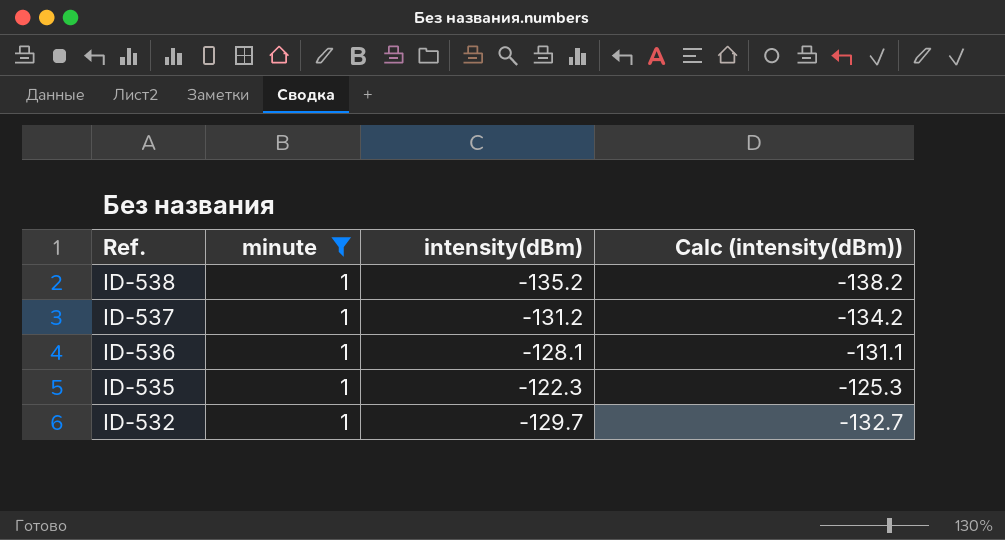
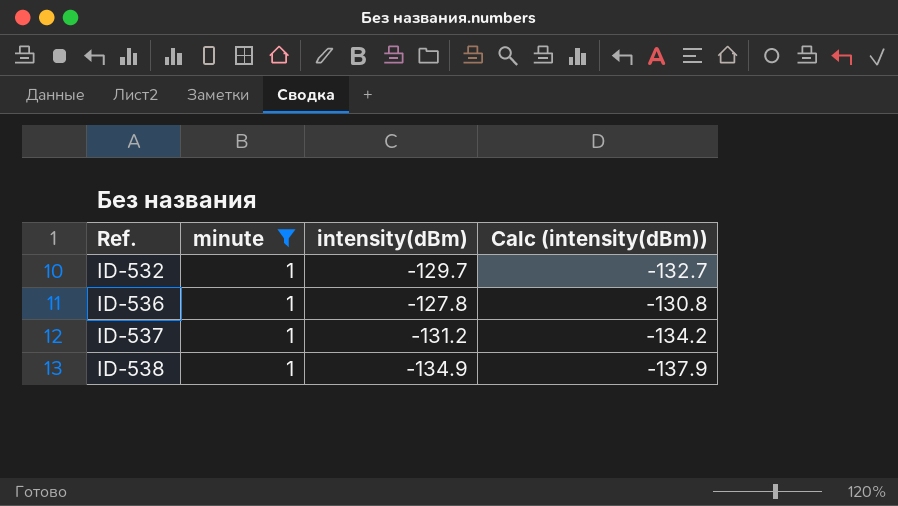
row order: Ref. descending -> Ref. ascending
row ID-535: 1 | -122.3 | -125.3 -> none
ID-536 | intensity(dBm): -128.1 -> -127.8
ID-536 | Calc (intensity(dBm)): -131.1 -> -130.8
ID-538 | intensity(dBm): -135.2 -> -134.9
ID-538 | Calc (intensity(dBm)): -138.2 -> -137.9

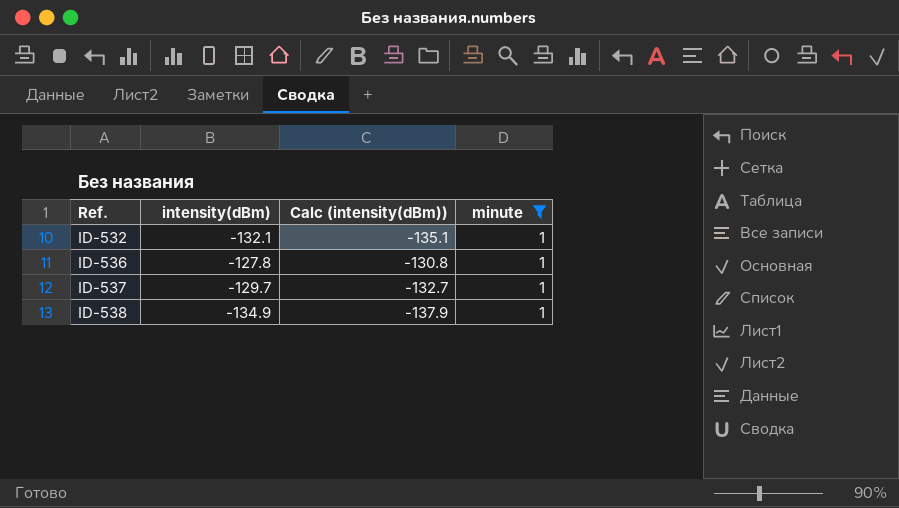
column minute | position: 2 -> 4
ID-532 | intensity(dBm): -129.7 -> -132.1
ID-532 | Calc (intensity(dBm)): -132.7 -> -135.1
ID-537 | intensity(dBm): -131.2 -> -129.7
ID-537 | Calc (intensity(dBm)): -134.2 -> -132.7

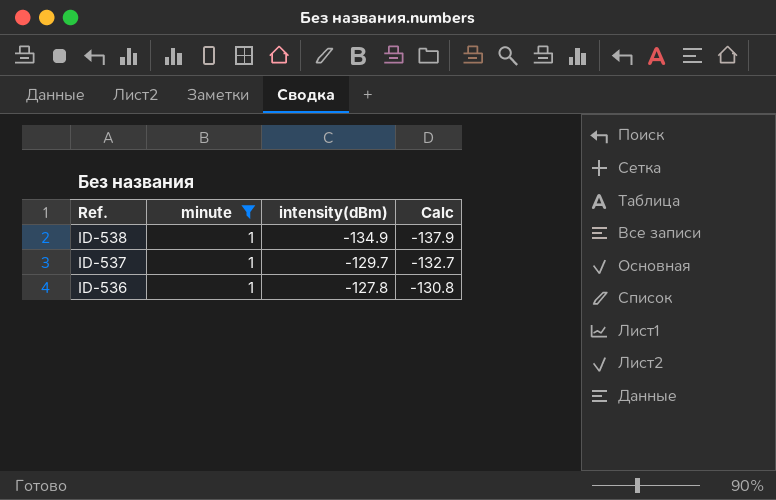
row order: Ref. ascending -> Ref. descending
column minute | position: 4 -> 2
column name: Calc (intensity(dBm)) -> Calc
row ID-532: -132.1 | -135.1 | 1 -> none

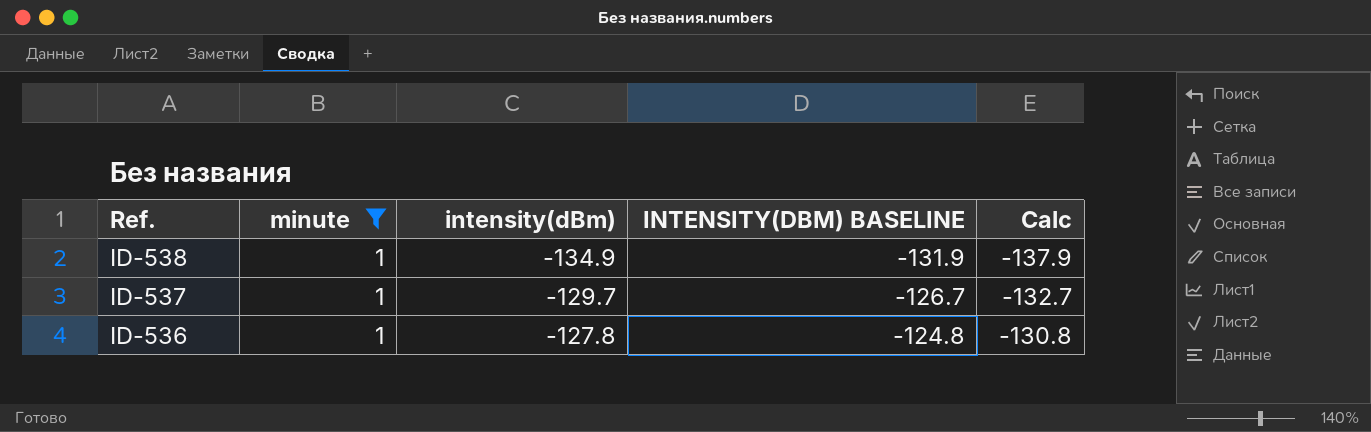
column INTENSITY(DBM) BASELINE | formula: none -> [intensity(dBm)] + 3

